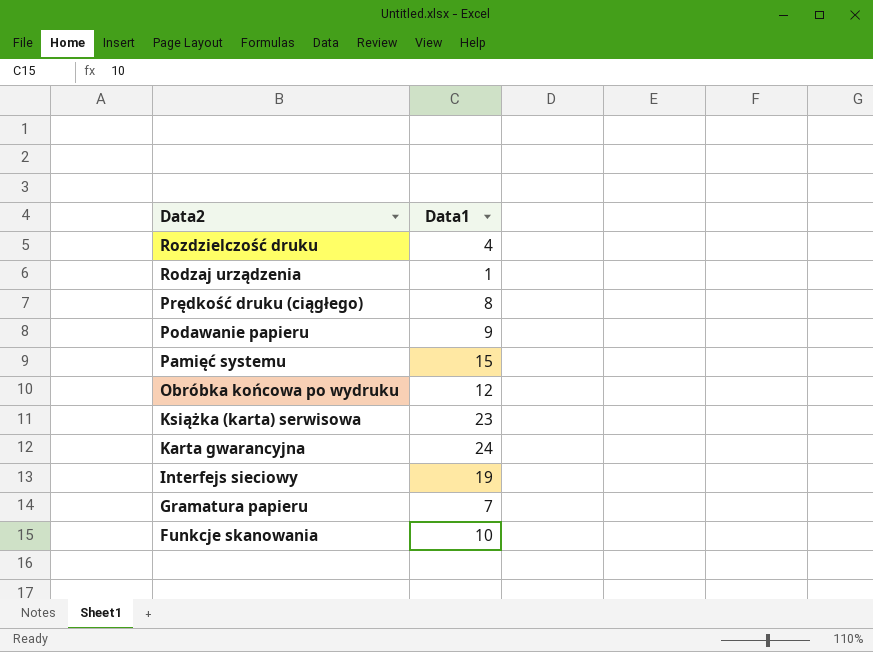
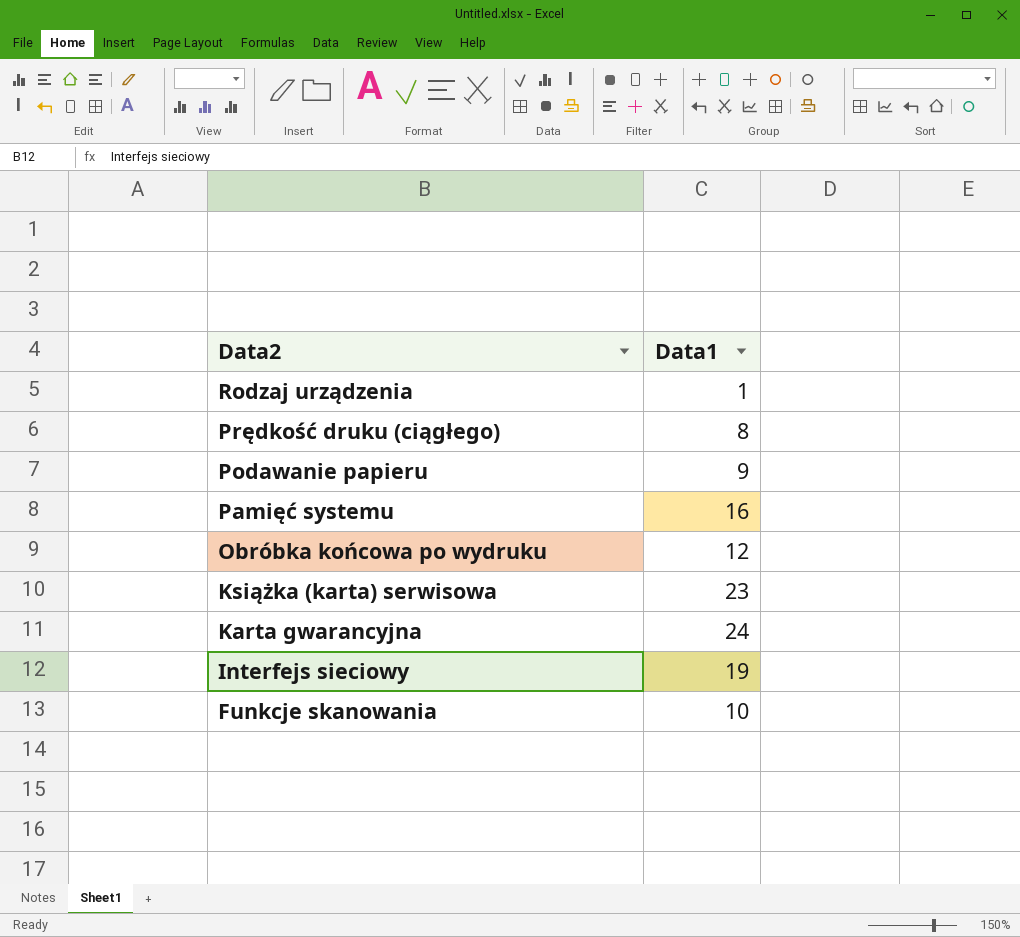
row Rozdzielczość druku: 4 -> none
row Gramatura papieru: 7 -> none
Pamięć systemu | Data1: 15 -> 16

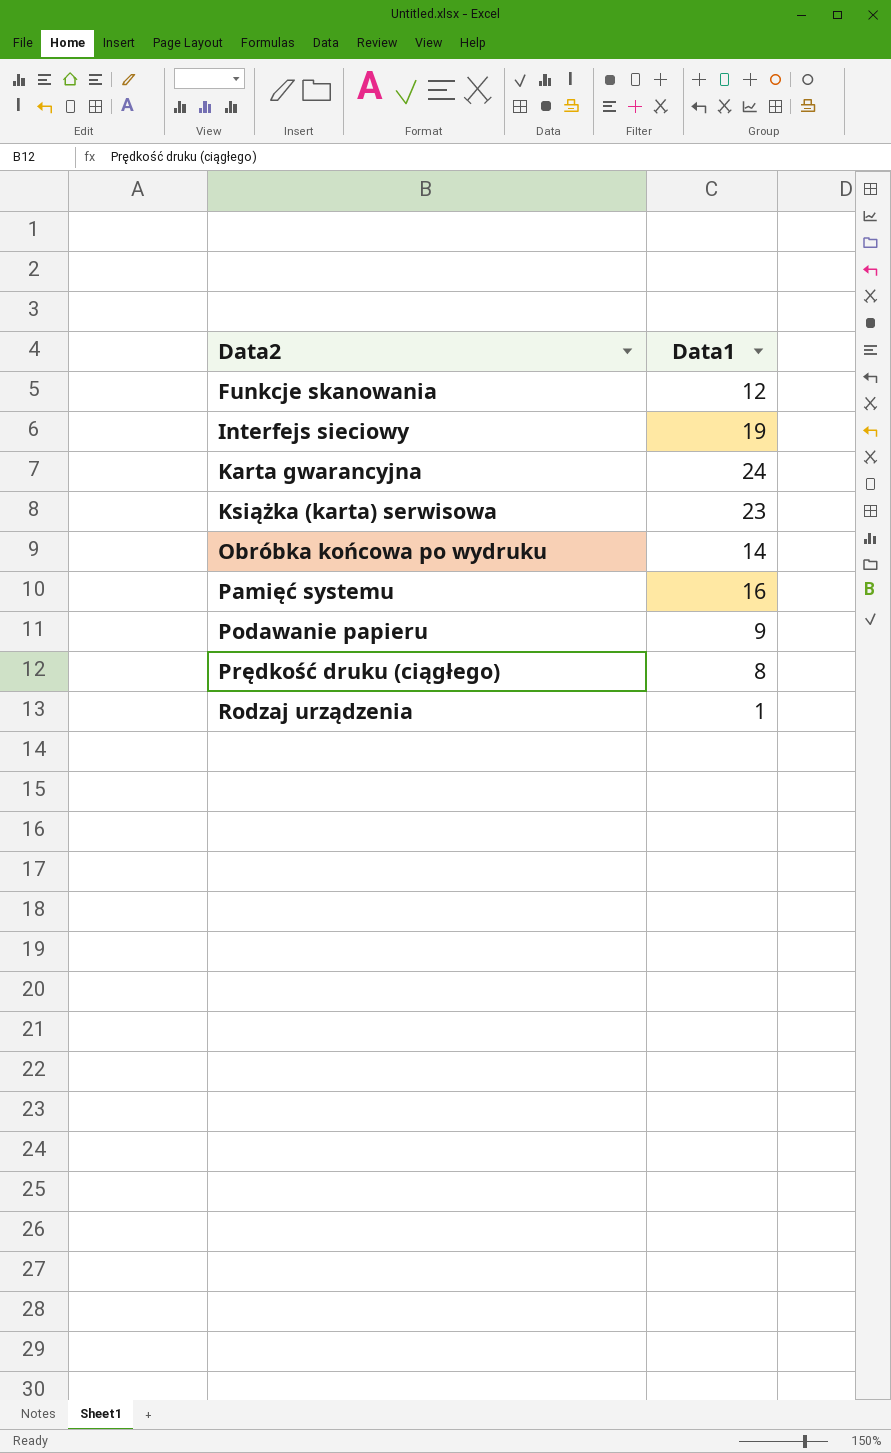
row order: Data2 descending -> Data2 ascending
Funkcje skanowania | Data1: 10 -> 12
Obróbka końcowa po wydruku | Data1: 12 -> 14

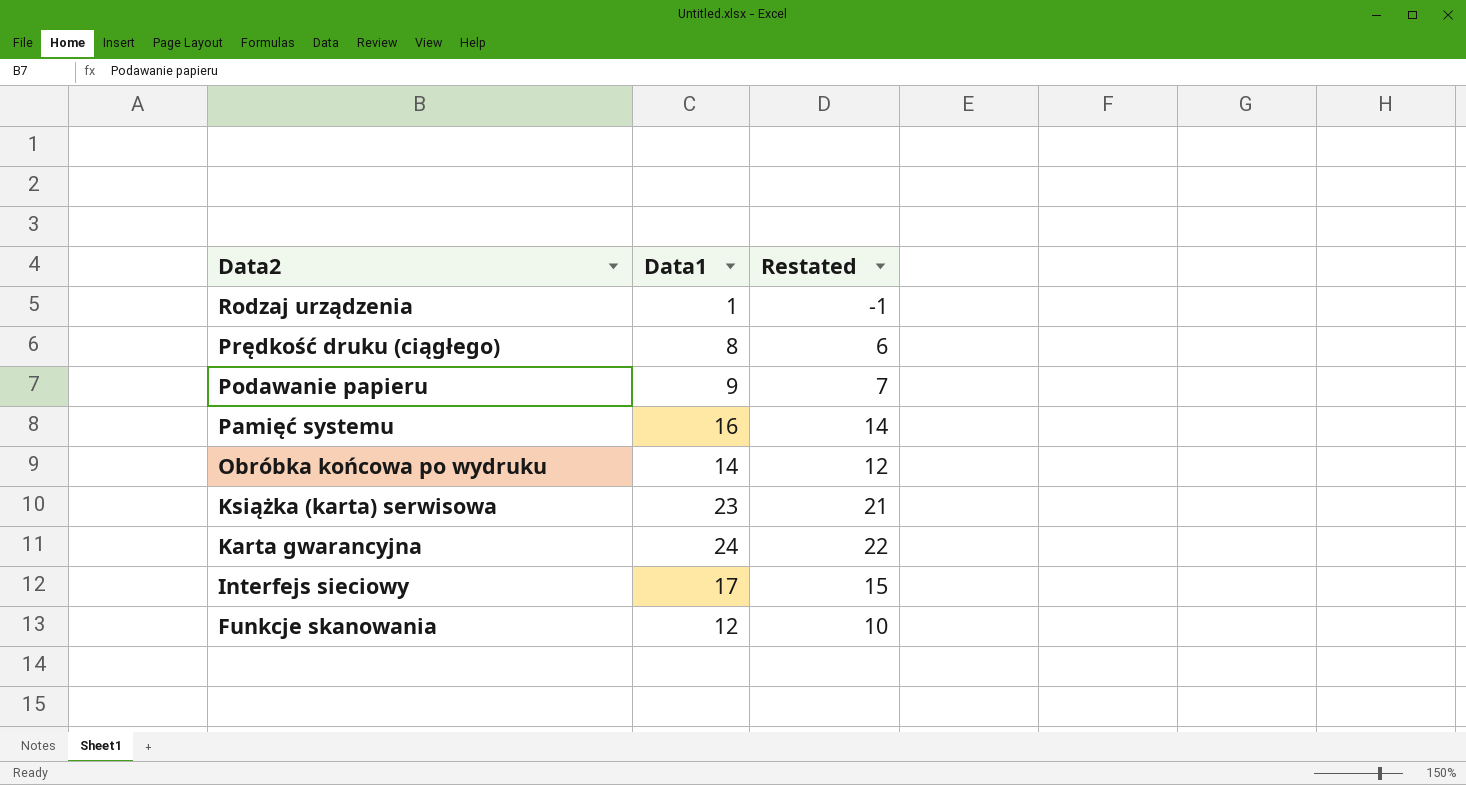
row order: Data2 ascending -> Data2 descending
column Restated | formula: none -> [Data1] - 2
Interfejs sieciowy | Data1: 19 -> 17

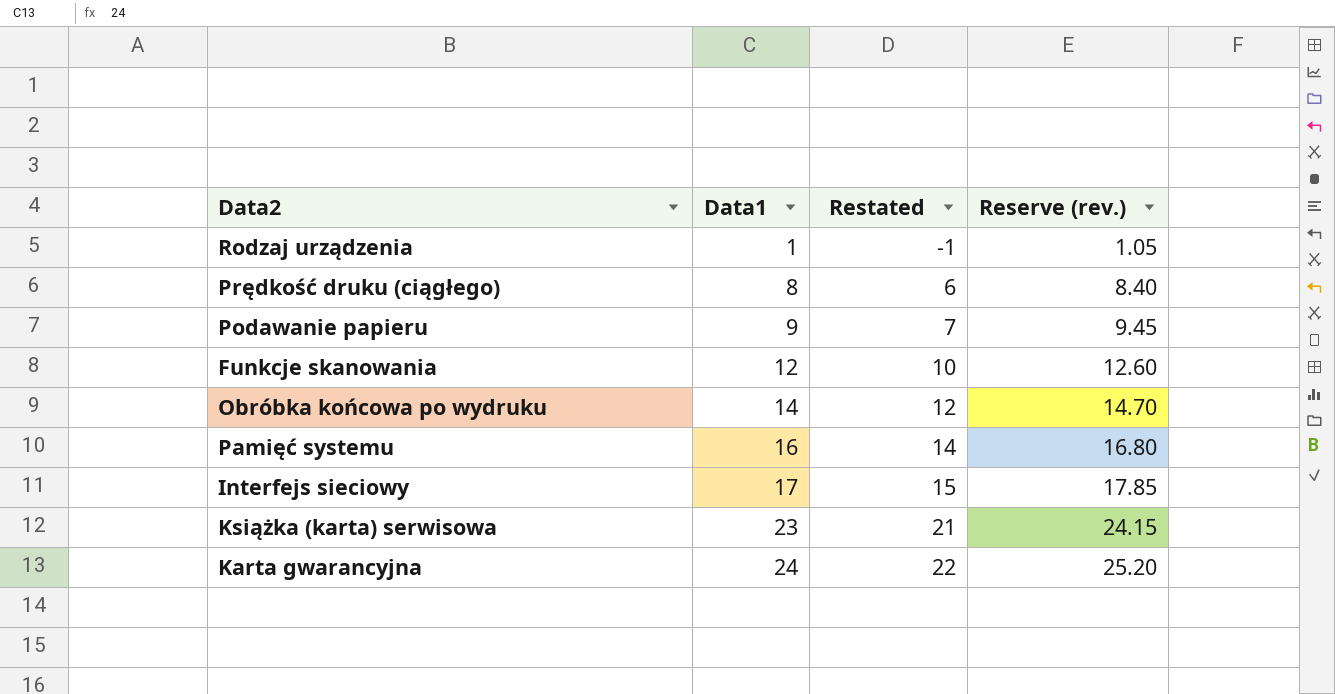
row order: Data2 descending -> Data1 ascending
column Reserve (rev.) | formula: none -> [Data1] * 1.05

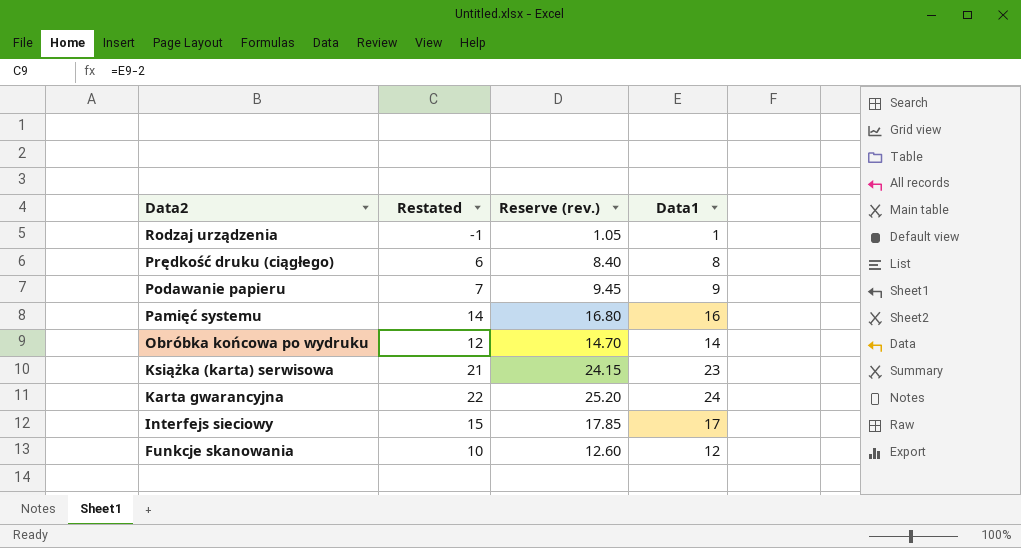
row order: Data1 ascending -> Data2 descending
column Data1 | position: 2 -> 4

